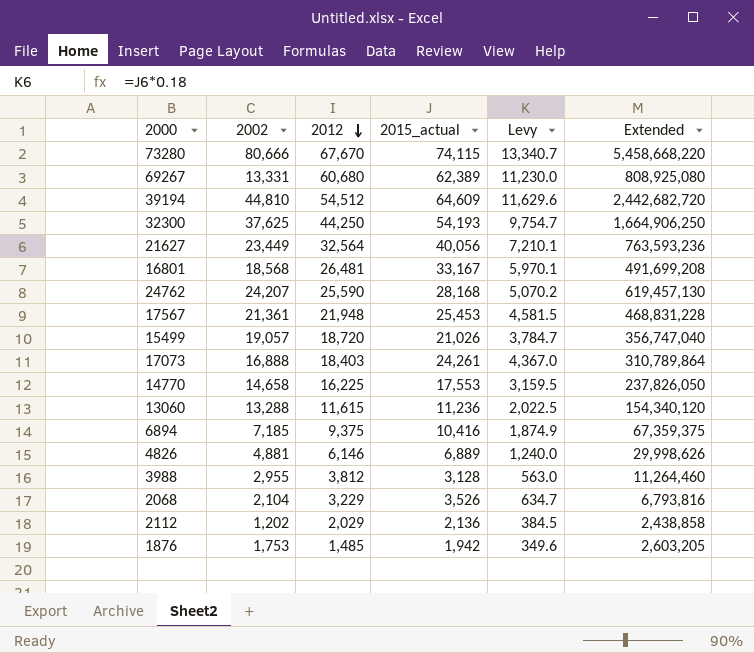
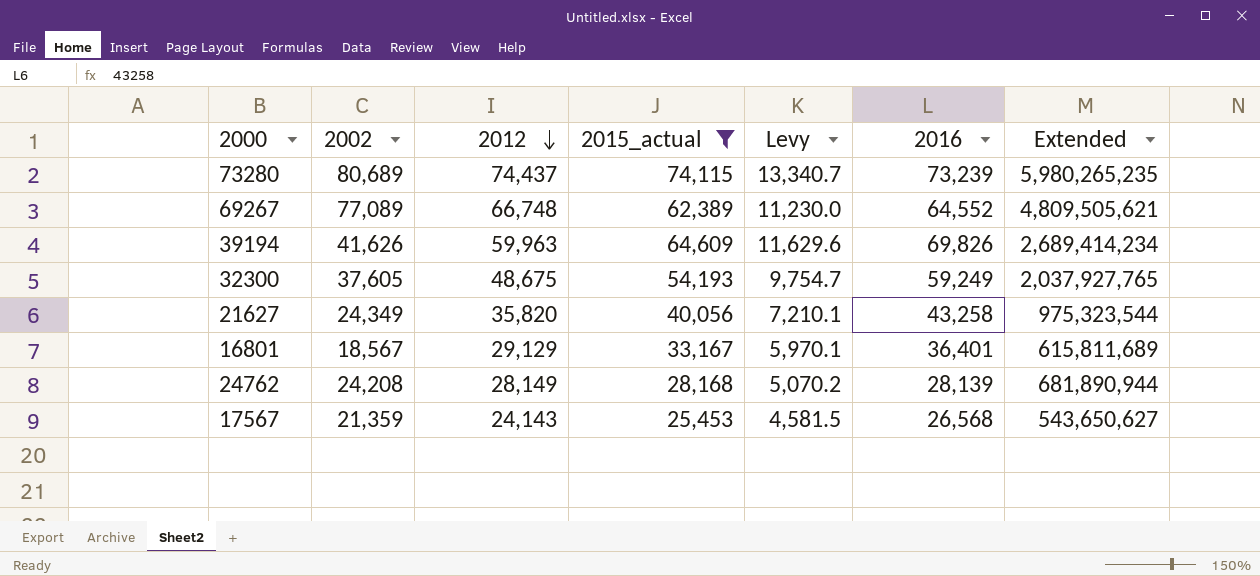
filter: none -> 2015_actual >= 25,453
column 2016 | position: none -> 6
column Extended | formula: [2002] * [2012] -> [2002] * [2015_actual]
73280 | 2002: 80,666 -> 80,689
73280 | 2012: 67,670 -> 74,437
69267 | 2002: 13,331 -> 77,089
69267 | 2012: 60,680 -> 66,748
39194 | 2002: 44,810 -> 41,626
39194 | 2012: 54,512 -> 59,963
32300 | 2002: 37,625 -> 37,605
32300 | 2012: 44,250 -> 48,675
21627 | 2002: 23,449 -> 24,349
21627 | 2012: 32,564 -> 35,820
16801 | 2002: 18,568 -> 18,567
16801 | 2012: 26,481 -> 29,129
24762 | 2002: 24,207 -> 24,208
24762 | 2012: 25,590 -> 28,149
17567 | 2002: 21,361 -> 21,359
17567 | 2012: 21,948 -> 24,143

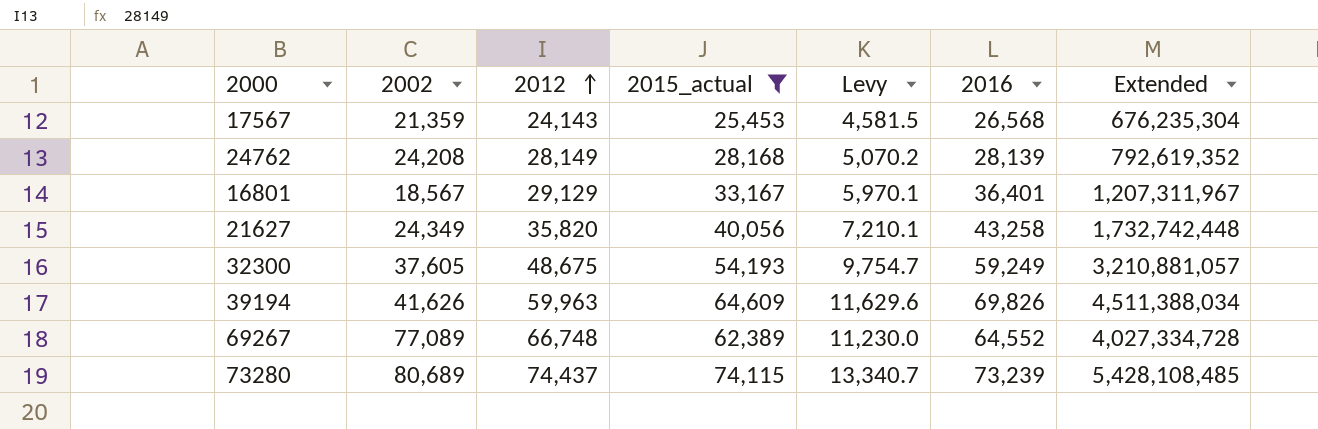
row order: 2012 descending -> 2012 ascending
column Extended | formula: [2002] * [2015_actual] -> [2015_actual] * [2016]

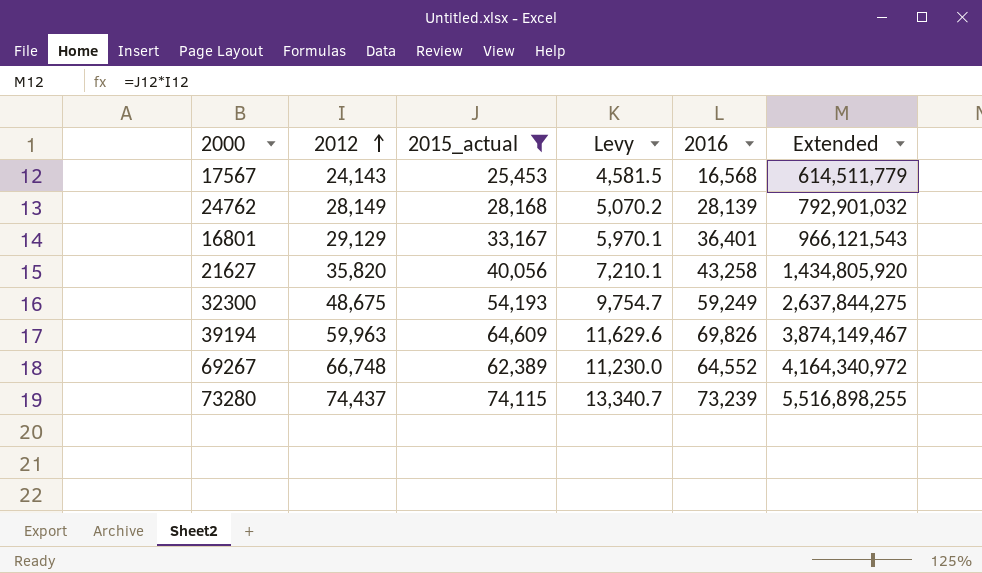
column 2002 | position: 2 -> none
column Extended | formula: [2015_actual] * [2016] -> [2012] * [2015_actual]
17567 | 2016: 26,568 -> 16,568

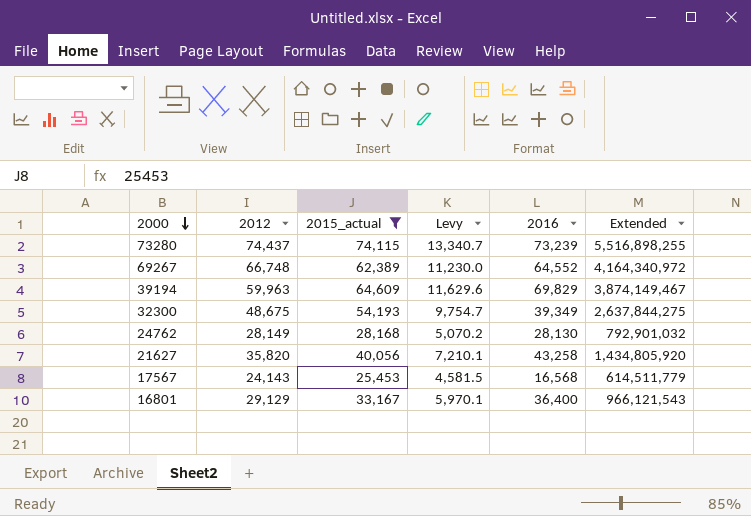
row order: 2012 ascending -> 2000 descending
39194 | 2016: 69,826 -> 69,829
32300 | 2016: 59,249 -> 39,349
24762 | 2016: 28,139 -> 28,130
16801 | 2016: 36,401 -> 36,400

